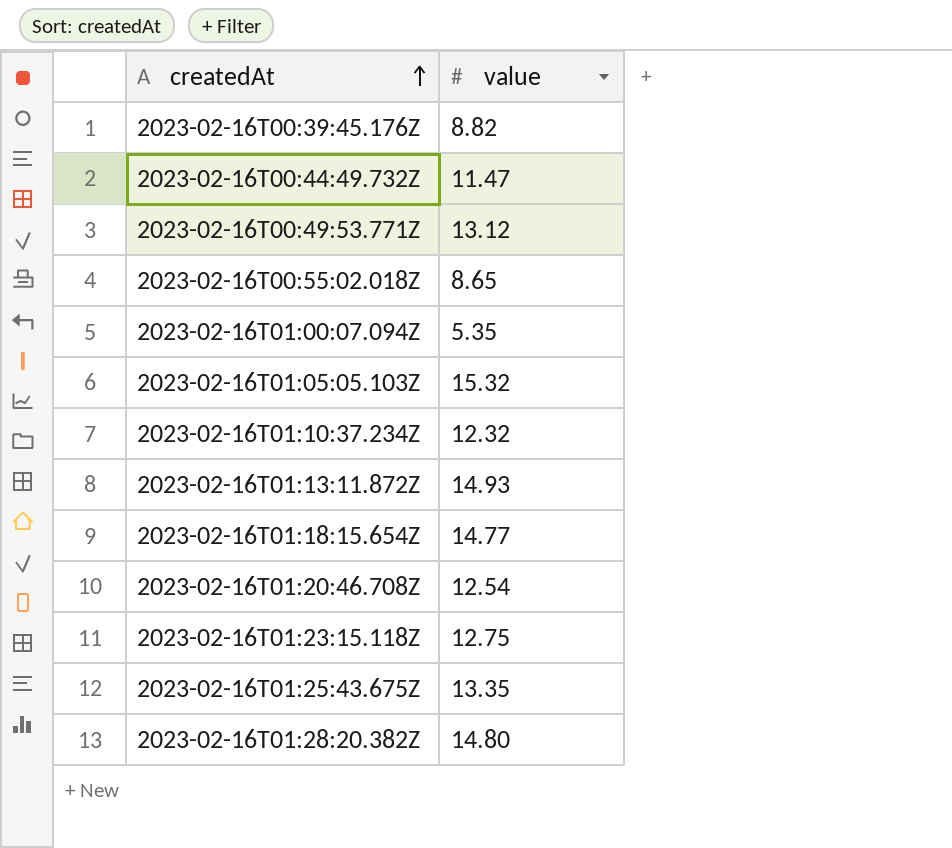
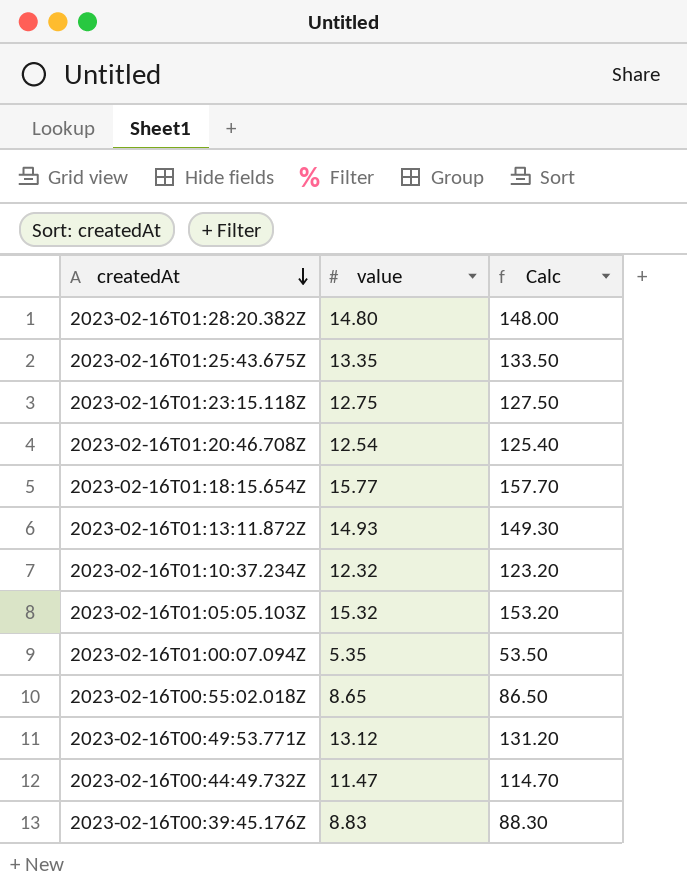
row order: createdAt ascending -> createdAt descending
column Calc | formula: none -> [value] * 10
2023-02-16T01:18:15.654Z | value: 14.77 -> 15.77
2023-02-16T00:39:45.176Z | value: 8.82 -> 8.83

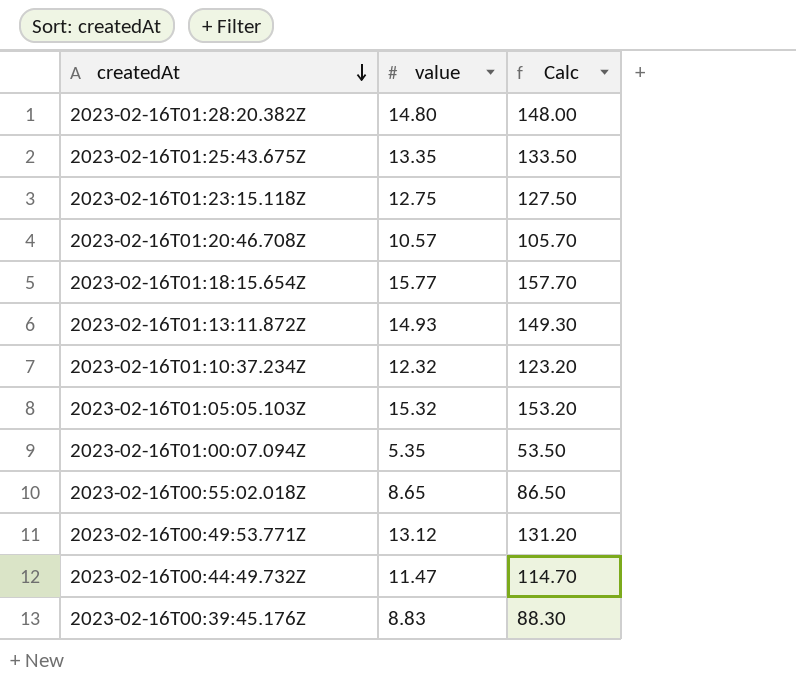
2023-02-16T01:20:46.708Z | value: 12.54 -> 10.57
2023-02-16T01:20:46.708Z | Calc: 125.40 -> 105.70

